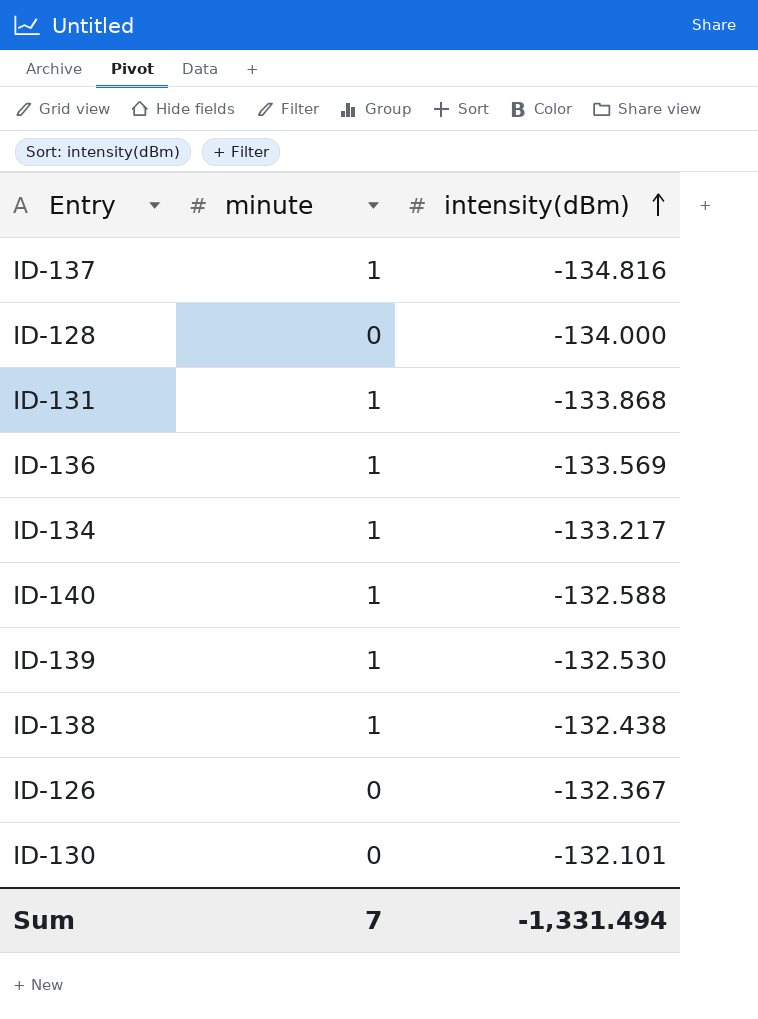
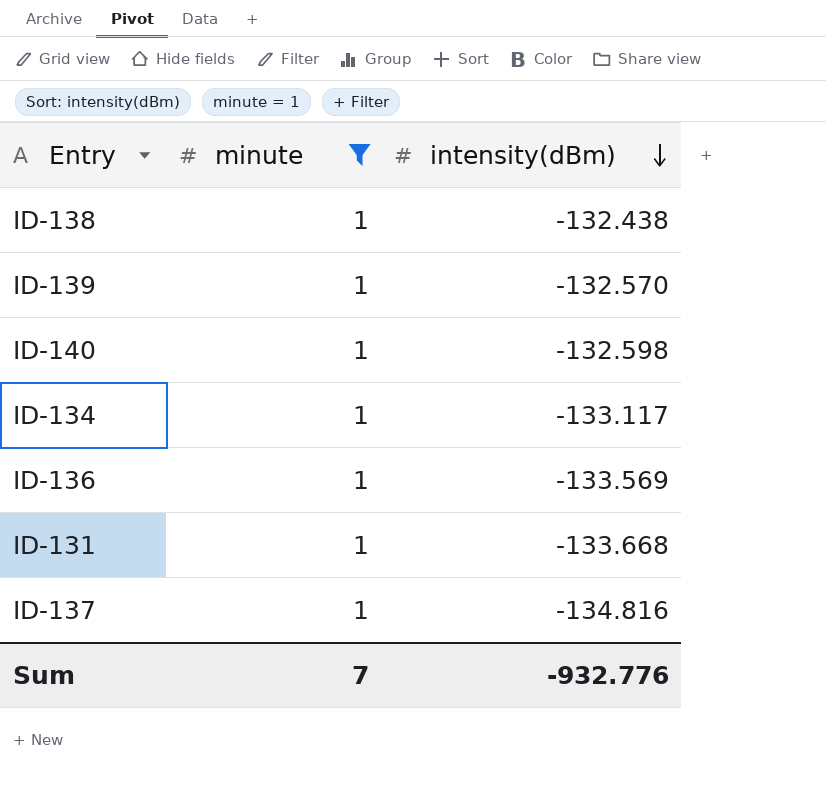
filter: none -> minute = 1
row order: intensity(dBm) ascending -> intensity(dBm) descending
ID-139 | intensity(dBm): -132.530 -> -132.570
ID-140 | intensity(dBm): -132.588 -> -132.598
ID-134 | intensity(dBm): -133.217 -> -133.117
ID-131 | intensity(dBm): -133.868 -> -133.668
Sum | intensity(dBm): -1,331.494 -> -932.776

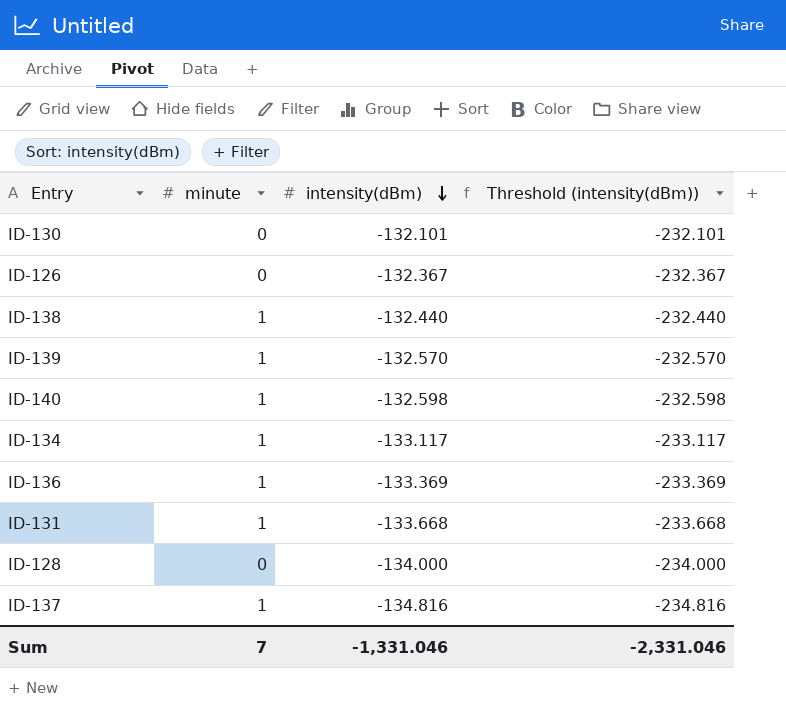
filter: minute = 1 -> none
column Threshold (intensity(dBm)) | formula: none -> [intensity(dBm)] - 100
ID-138 | intensity(dBm): -132.438 -> -132.440
ID-136 | intensity(dBm): -133.569 -> -133.369
Sum | intensity(dBm): -932.776 -> -1,331.046

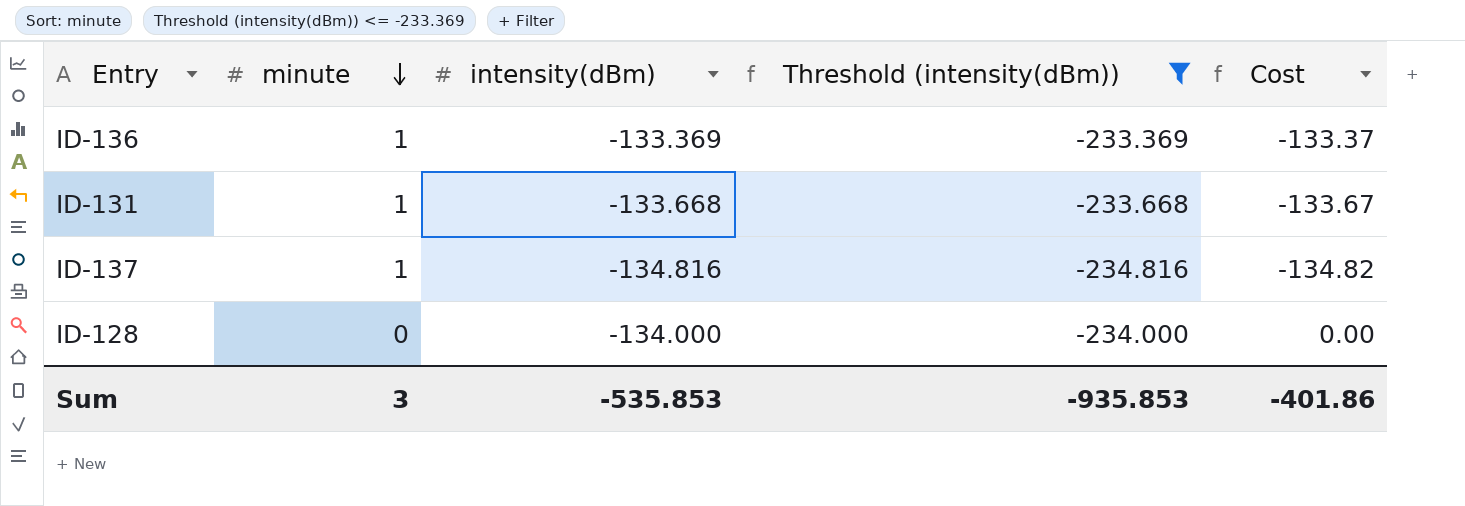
filter: none -> Threshold (intensity(dBm)) <= -233.369
row order: intensity(dBm) descending -> minute descending
column Cost | formula: none -> [minute] * [intensity(dBm)]
Sum | minute: 7 -> 3
Sum | intensity(dBm): -1,331.046 -> -535.853
Sum | Threshold (intensity(dBm)): -2,331.046 -> -935.853

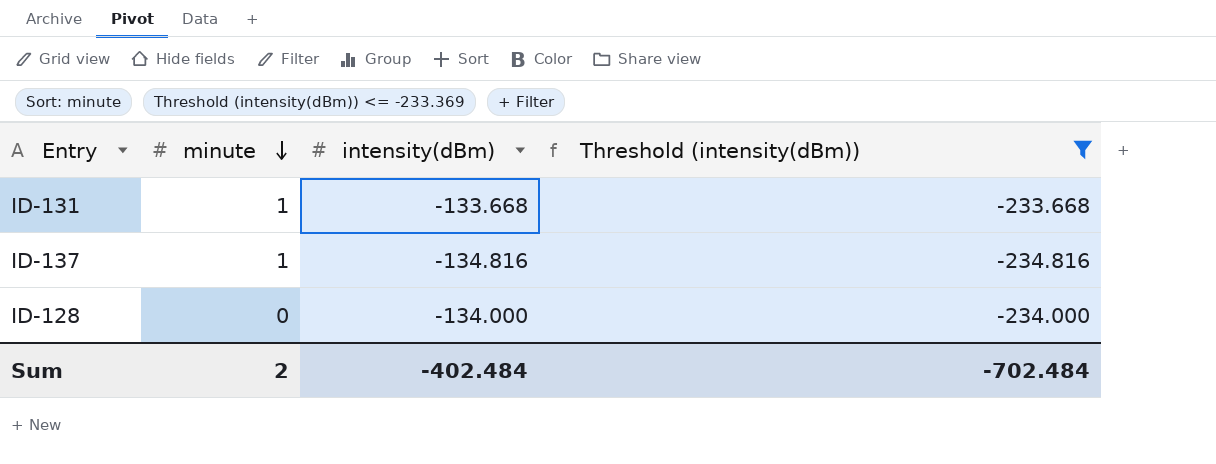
column Cost | formula: [minute] * [intensity(dBm)] -> none
row ID-136: 1 | -133.369 | -233.369 | -133.37 -> none
Sum | minute: 3 -> 2
Sum | intensity(dBm): -535.853 -> -402.484
Sum | Threshold (intensity(dBm)): -935.853 -> -702.484

